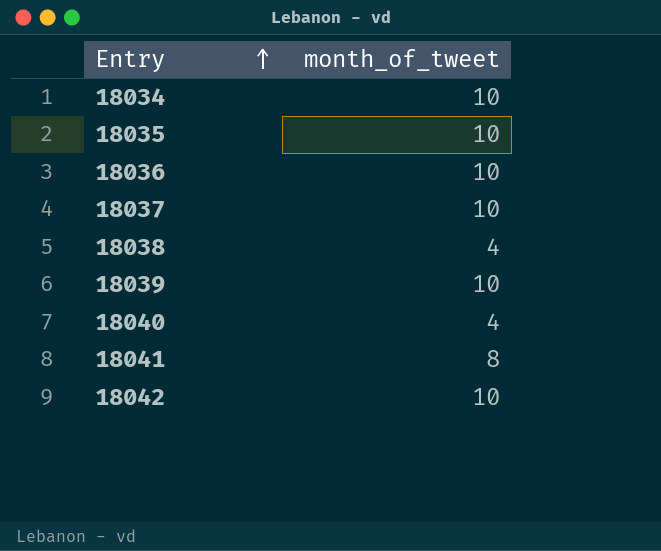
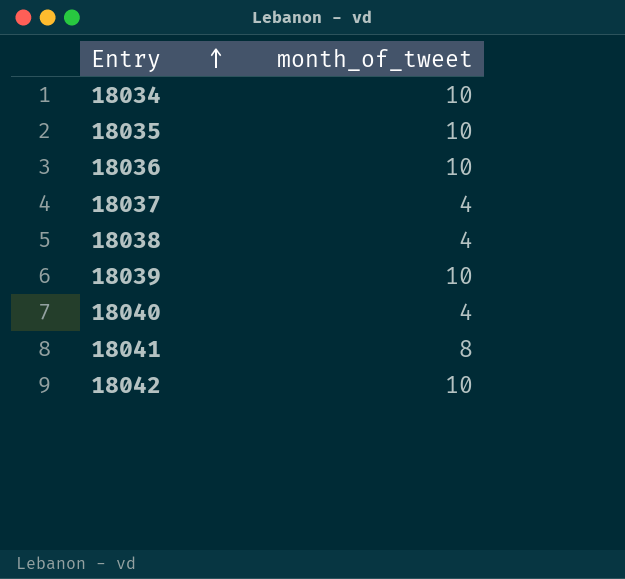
18037 | month_of_tweet: 10 -> 4

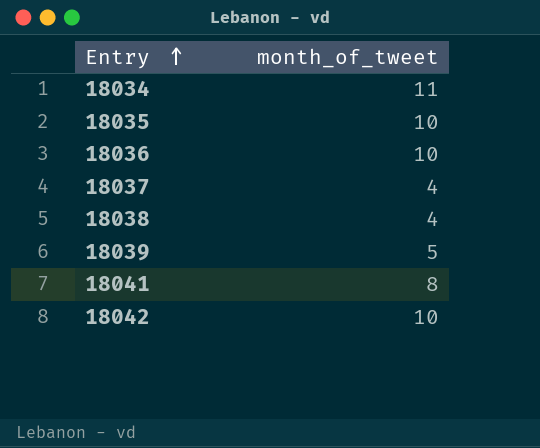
row 18040: 4 -> none
18034 | month_of_tweet: 10 -> 11
18039 | month_of_tweet: 10 -> 5

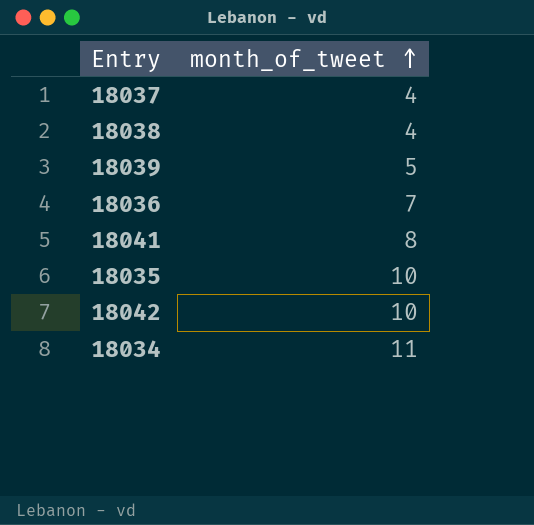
row order: Entry ascending -> month_of_tweet ascending
18036 | month_of_tweet: 10 -> 7

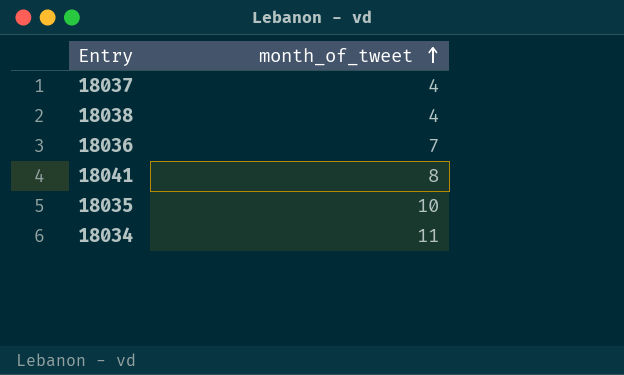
row 18039: 5 -> none
row 18042: 10 -> none

